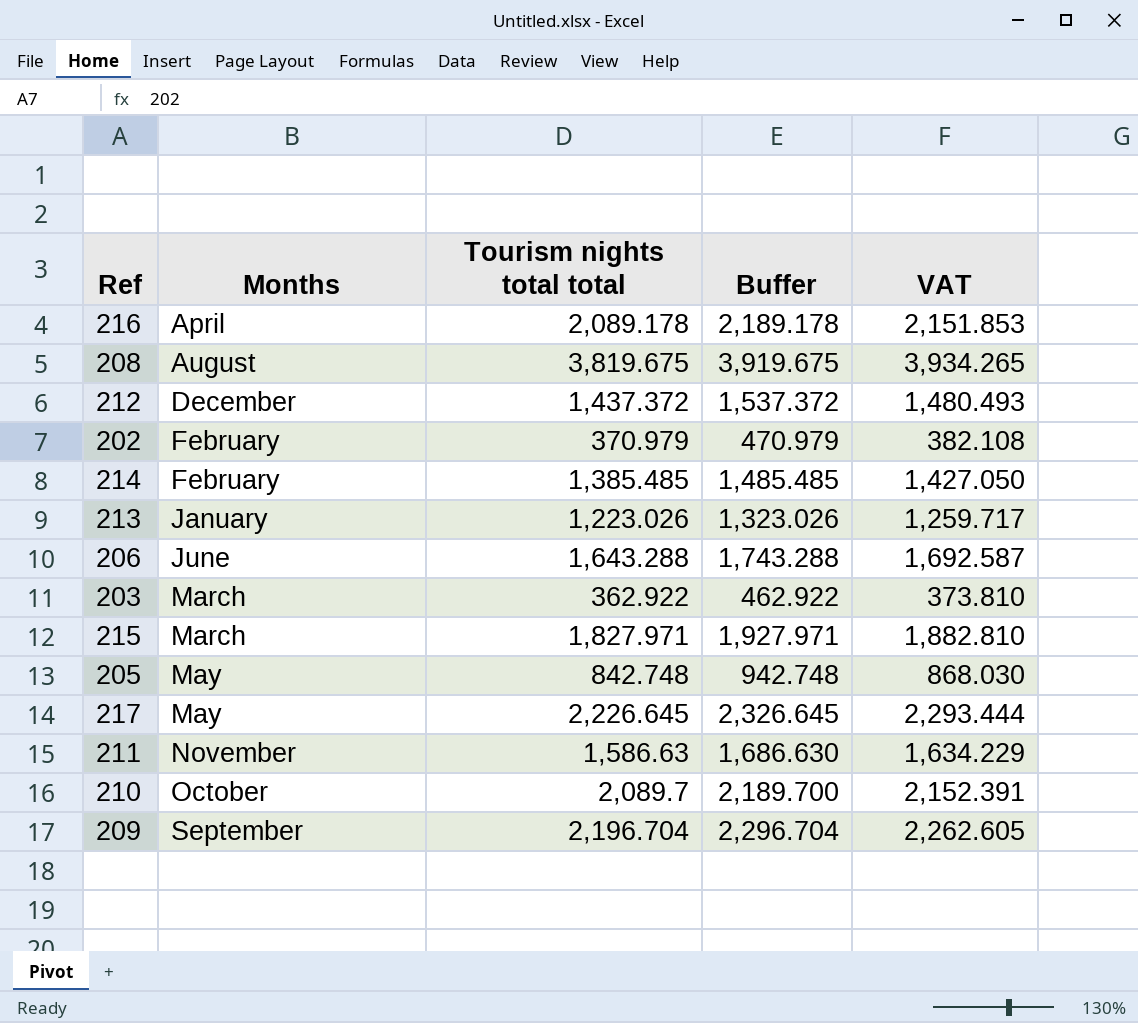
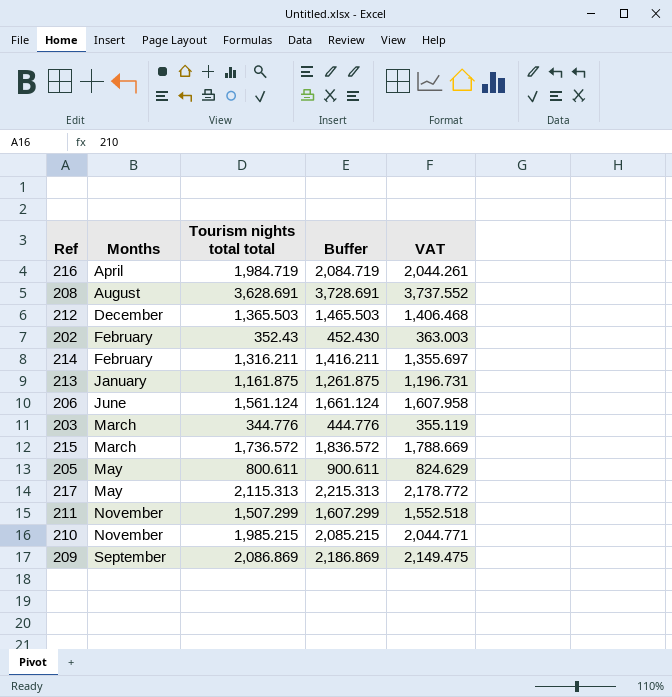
216 | Tourism nights total total: 2,089.178 -> 1,984.719
216 | Buffer: 2,189.178 -> 2,084.719
216 | VAT: 2,151.853 -> 2,044.261
208 | Tourism nights total total: 3,819.675 -> 3,628.691
208 | Buffer: 3,919.675 -> 3,728.691
208 | VAT: 3,934.265 -> 3,737.552
212 | Tourism nights total total: 1,437.372 -> 1,365.503
212 | Buffer: 1,537.372 -> 1,465.503
212 | VAT: 1,480.493 -> 1,406.468
202 | Tourism nights total total: 370.979 -> 352.43
202 | Buffer: 470.979 -> 452.430
202 | VAT: 382.108 -> 363.003
214 | Tourism nights total total: 1,385.485 -> 1,316.211
214 | Buffer: 1,485.485 -> 1,416.211
214 | VAT: 1,427.050 -> 1,355.697
213 | Tourism nights total total: 1,223.026 -> 1,161.875
213 | Buffer: 1,323.026 -> 1,261.875
213 | VAT: 1,259.717 -> 1,196.731
206 | Tourism nights total total: 1,643.288 -> 1,561.124
206 | Buffer: 1,743.288 -> 1,661.124
206 | VAT: 1,692.587 -> 1,607.958
203 | Tourism nights total total: 362.922 -> 344.776
203 | Buffer: 462.922 -> 444.776
203 | VAT: 373.810 -> 355.119
215 | Tourism nights total total: 1,827.971 -> 1,736.572
215 | Buffer: 1,927.971 -> 1,836.572
215 | VAT: 1,882.810 -> 1,788.669
205 | Tourism nights total total: 842.748 -> 800.611
205 | Buffer: 942.748 -> 900.611
205 | VAT: 868.030 -> 824.629
217 | Tourism nights total total: 2,226.645 -> 2,115.313
217 | Buffer: 2,326.645 -> 2,215.313
217 | VAT: 2,293.444 -> 2,178.772
211 | Tourism nights total total: 1,586.63 -> 1,507.299
211 | Buffer: 1,686.630 -> 1,607.299
211 | VAT: 1,634.229 -> 1,552.518
210 | Months: October -> November
210 | Tourism nights total total: 2,089.7 -> 1,985.215
210 | Buffer: 2,189.700 -> 2,085.215
210 | VAT: 2,152.391 -> 2,044.771
209 | Tourism nights total total: 2,196.704 -> 2,086.869
209 | Buffer: 2,296.704 -> 2,186.869
209 | VAT: 2,262.605 -> 2,149.475

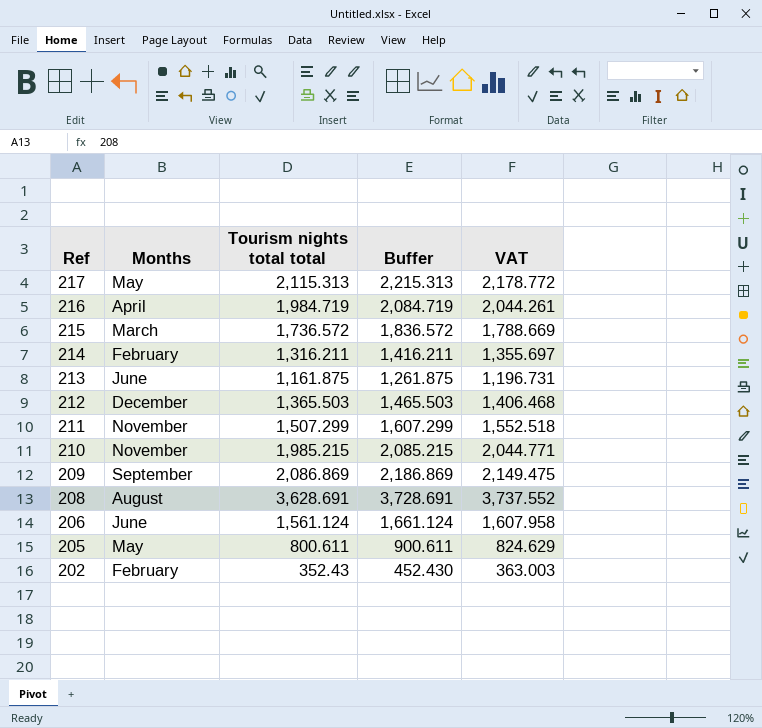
row order: Months ascending -> Ref descending
row 203: March | 344.776 | 444.776 | 355.119 -> none
213 | Months: January -> June

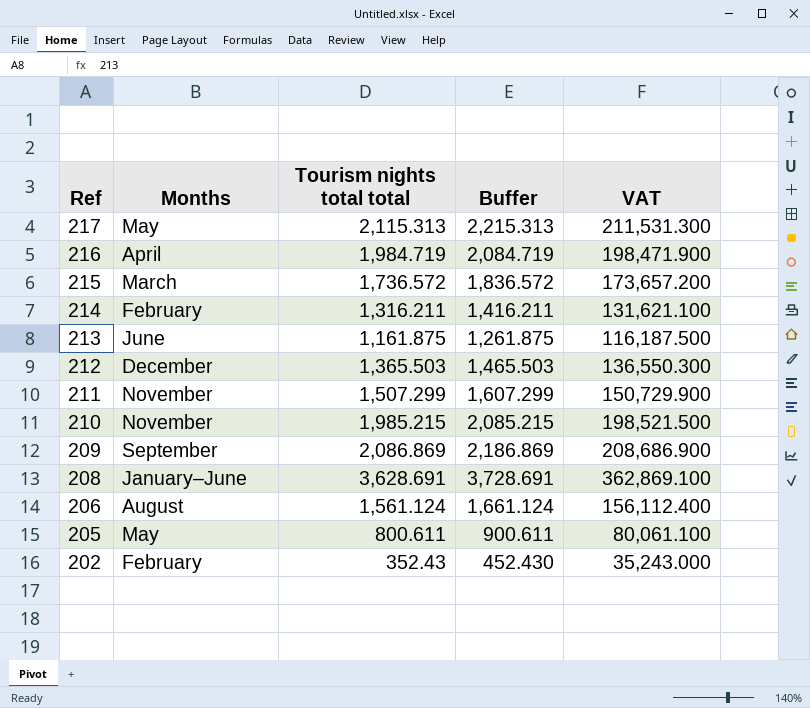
column VAT | formula: [Tourism nights total total] * 1.03 -> [Tourism nights total total] * 100
208 | Months: August -> January–June
206 | Months: June -> August

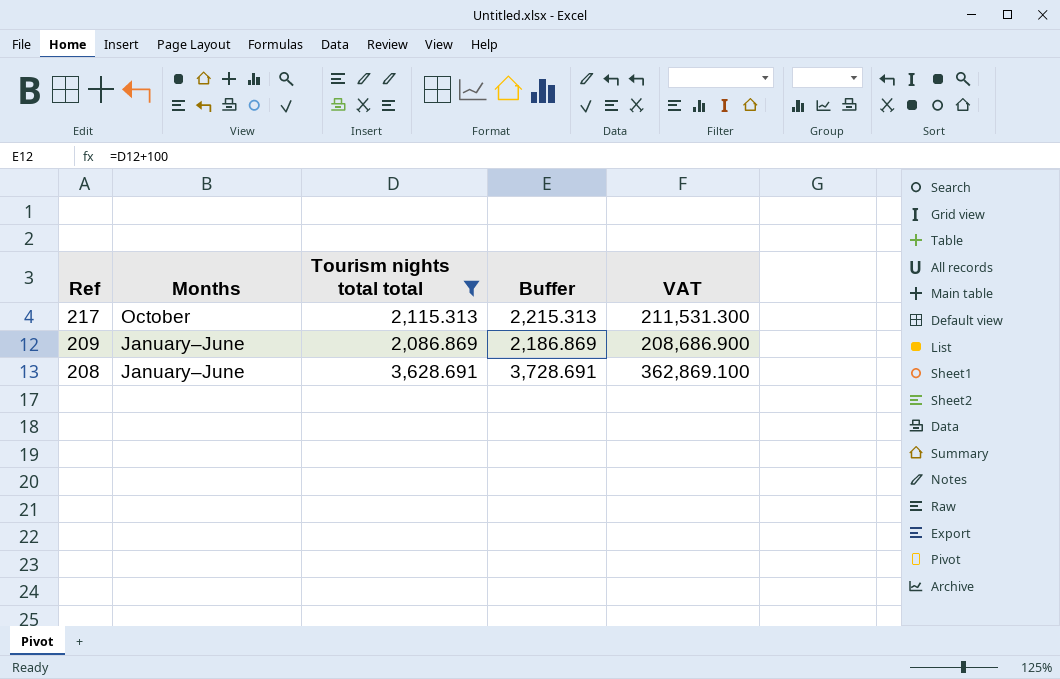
filter: none -> Tourism nights total total >= 2,086.869
217 | Months: May -> October
209 | Months: September -> January–June

